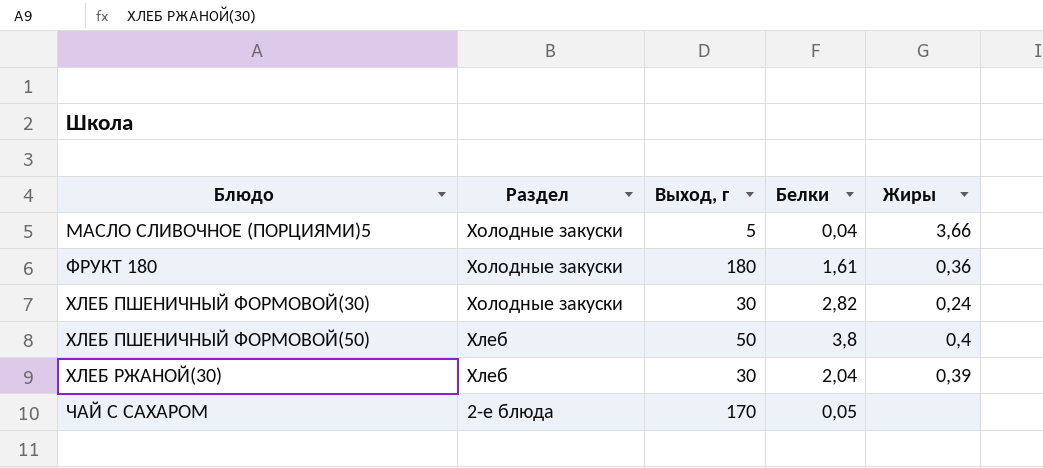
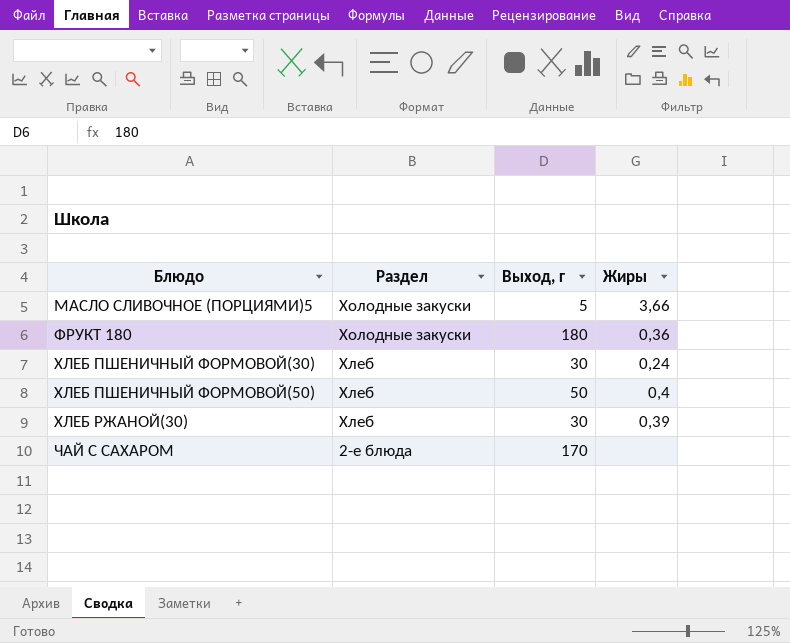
column Белки | position: 4 -> none
ХЛЕБ ПШЕНИЧНЫЙ ФОРМОВОЙ(30) | Раздел: Холодные закуски -> Хлеб

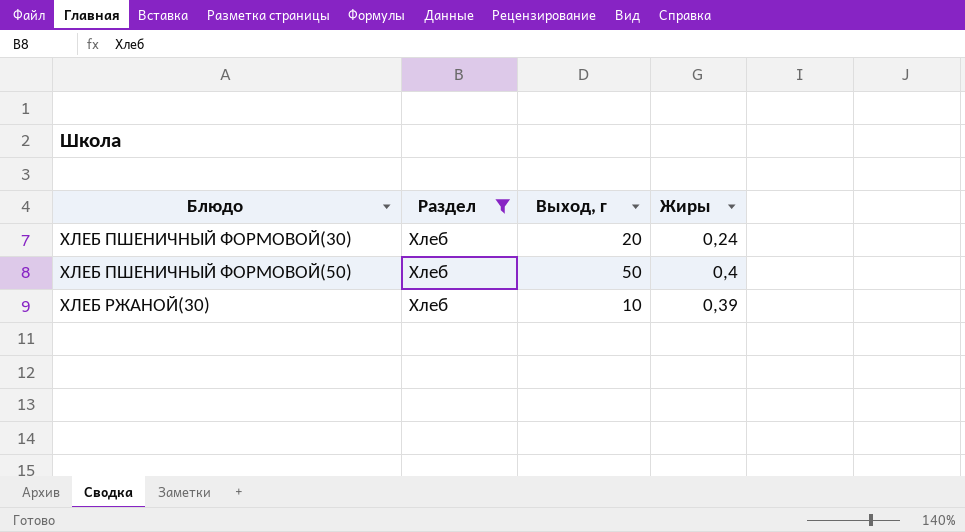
filter: none -> Раздел = Хлеб
ХЛЕБ ПШЕНИЧНЫЙ ФОРМОВОЙ(30) | Выход, г: 30 -> 20
ХЛЕБ РЖАНОЙ(30) | Выход, г: 30 -> 10

